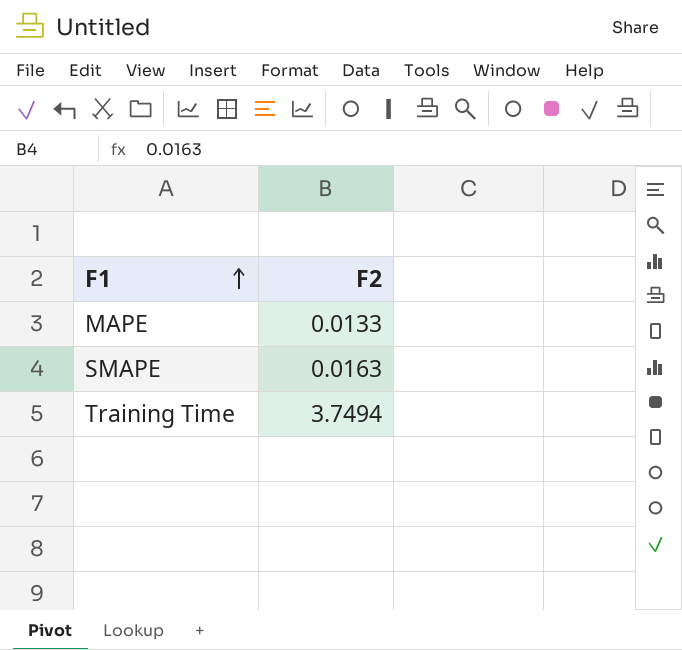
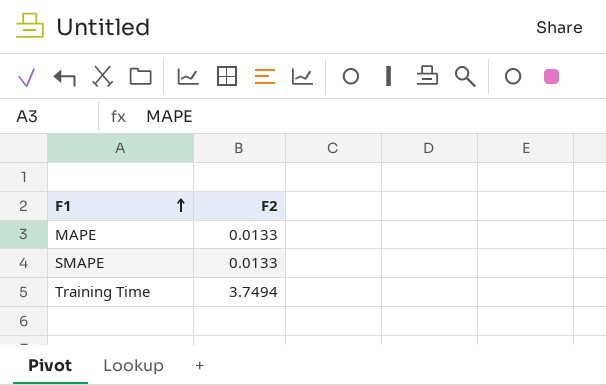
SMAPE | F2: 0.0163 -> 0.0133

